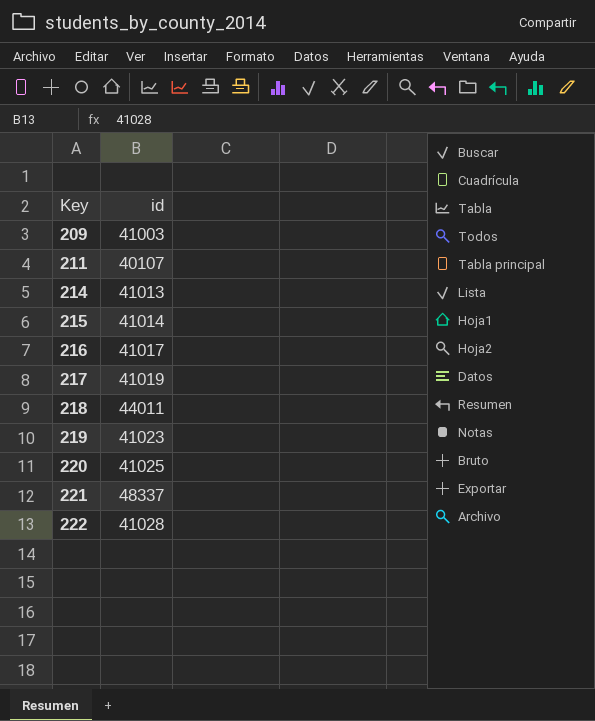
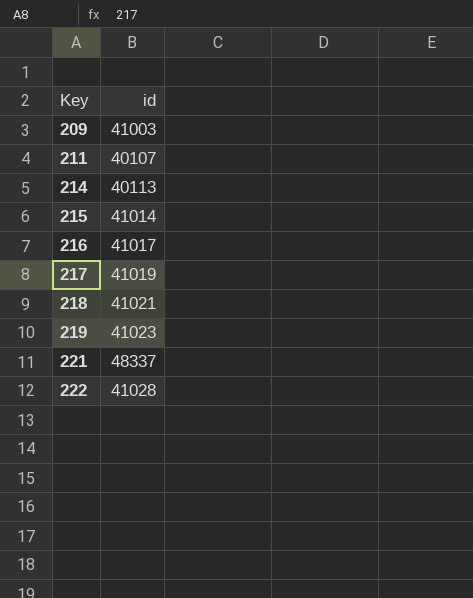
row 220: 41025 -> none
214 | id: 41013 -> 40113
218 | id: 44011 -> 41021

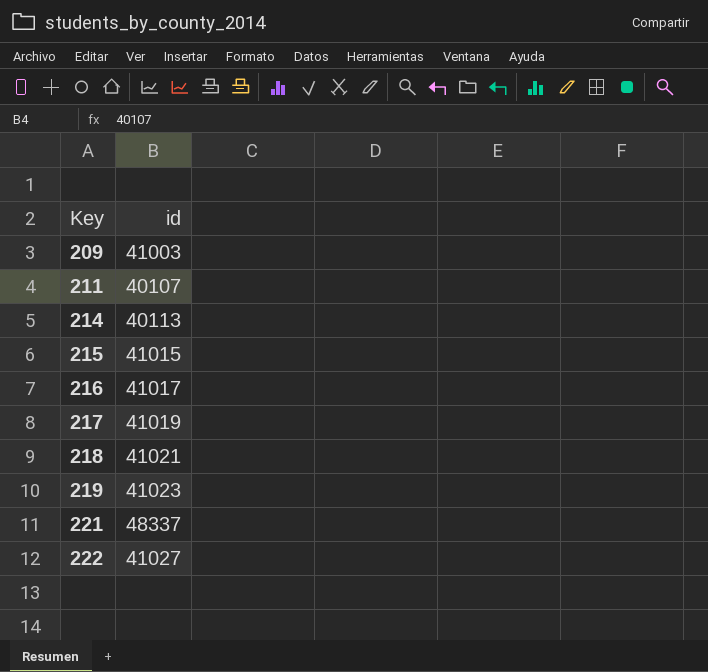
215 | id: 41014 -> 41015
222 | id: 41028 -> 41027

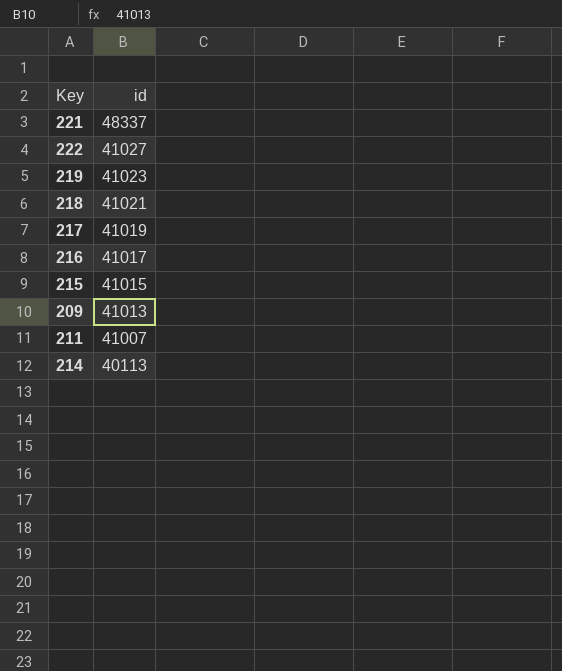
row order: Key ascending -> id descending
209 | id: 41003 -> 41013
211 | id: 40107 -> 41007

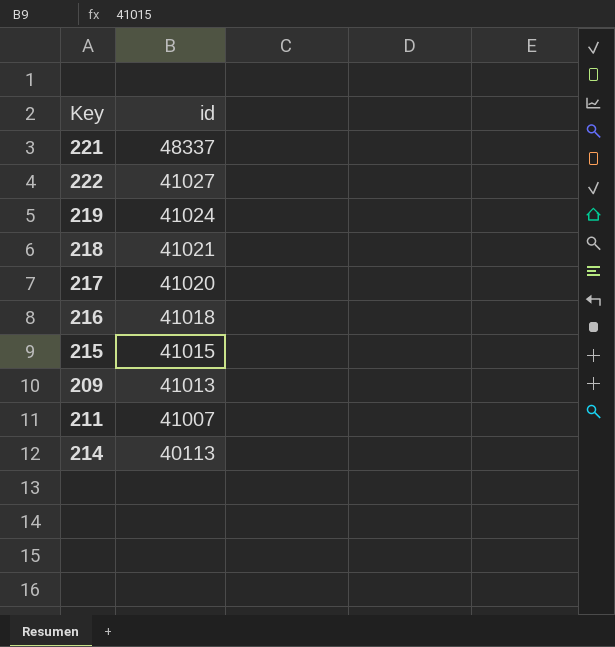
219 | id: 41023 -> 41024
217 | id: 41019 -> 41020
216 | id: 41017 -> 41018

